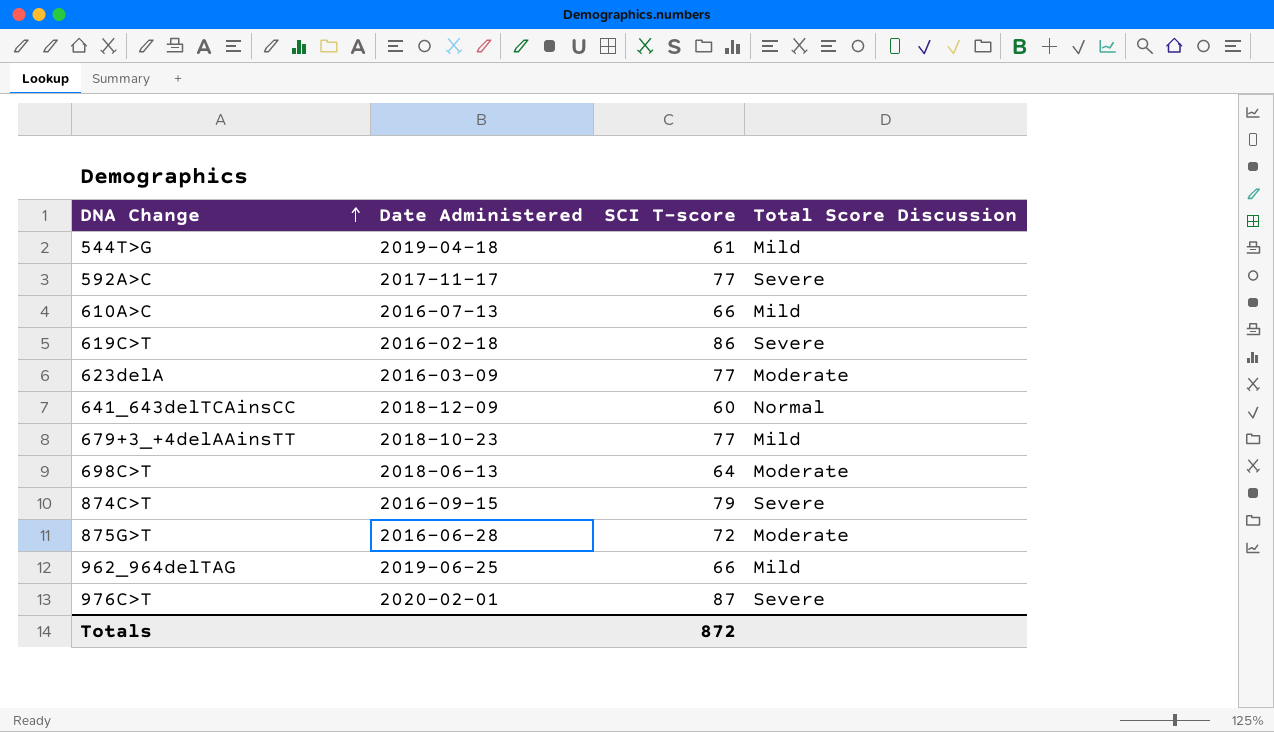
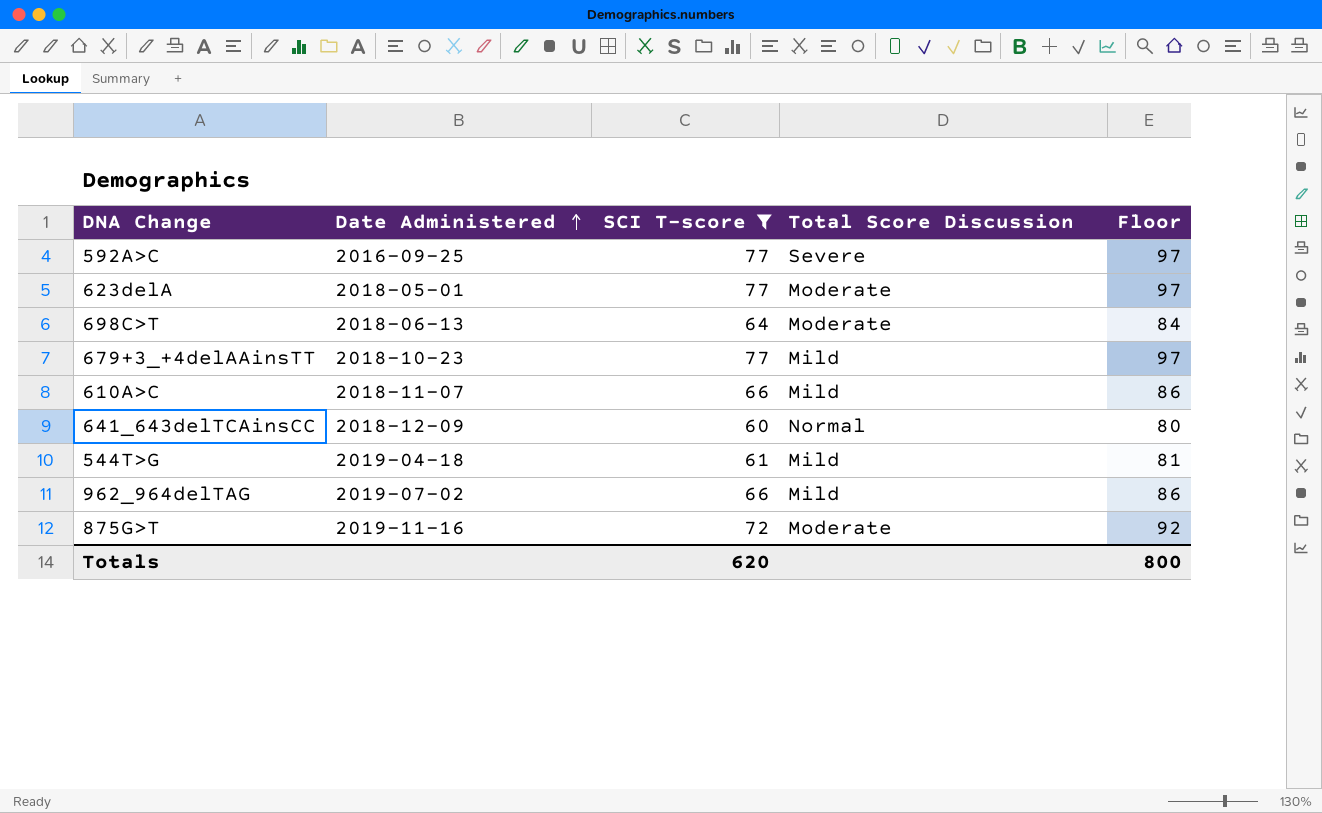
filter: none -> SCI T-score <= 77
row order: DNA Change ascending -> Date Administered ascending
column Floor | formula: none -> [SCI T-score] + 20
592A>C | Date Administered: 2017-11-17 -> 2016-09-25
623delA | Date Administered: 2016-03-09 -> 2018-05-01
610A>C | Date Administered: 2016-07-13 -> 2018-11-07
962_964delTAG | Date Administered: 2019-06-25 -> 2019-07-02
875G>T | Date Administered: 2016-06-28 -> 2019-11-16
Totals | SCI T-score: 872 -> 620

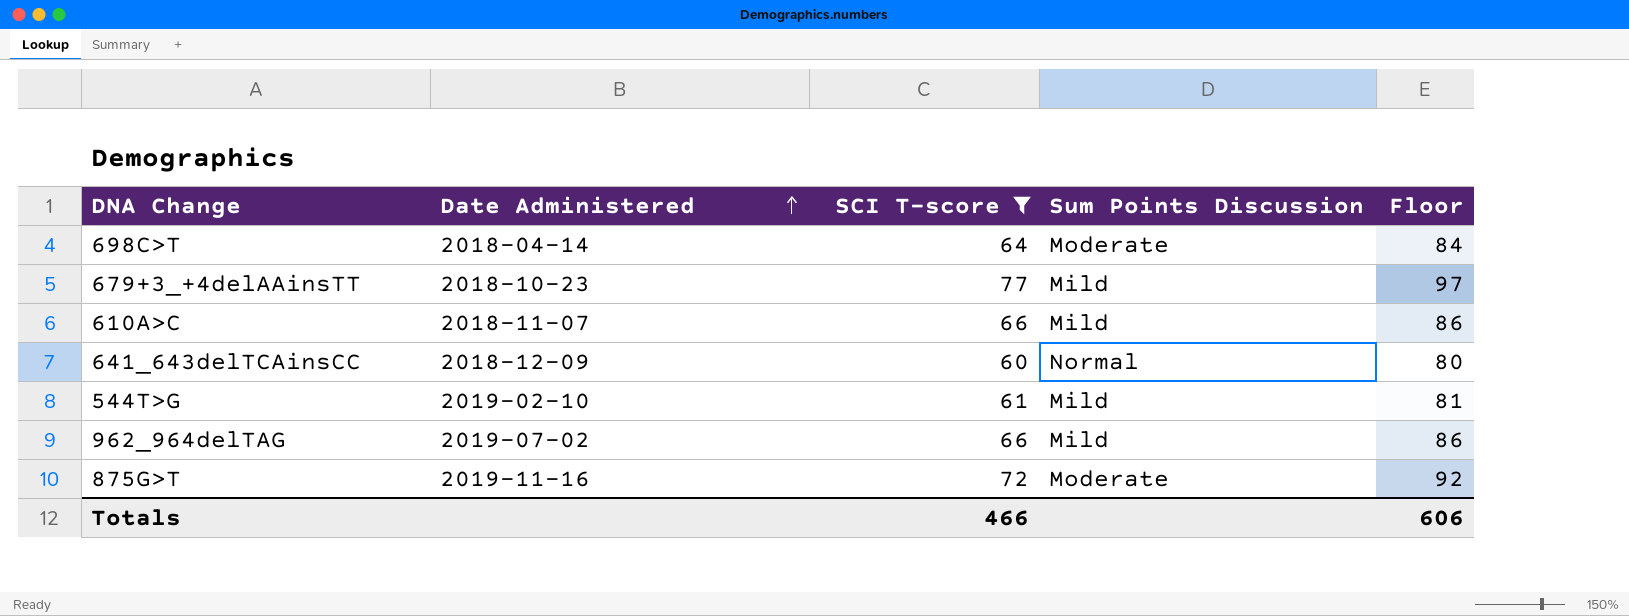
column name: Total Score Discussion -> Sum Points Discussion
row 592A>C: 2016-09-25 | 77 | Severe | 97 -> none
row 623delA: 2018-05-01 | 77 | Moderate | 97 -> none
698C>T | Date Administered: 2018-06-13 -> 2018-04-14
544T>G | Date Administered: 2019-04-18 -> 2019-02-10
Totals | SCI T-score: 620 -> 466
Totals | Floor: 800 -> 606

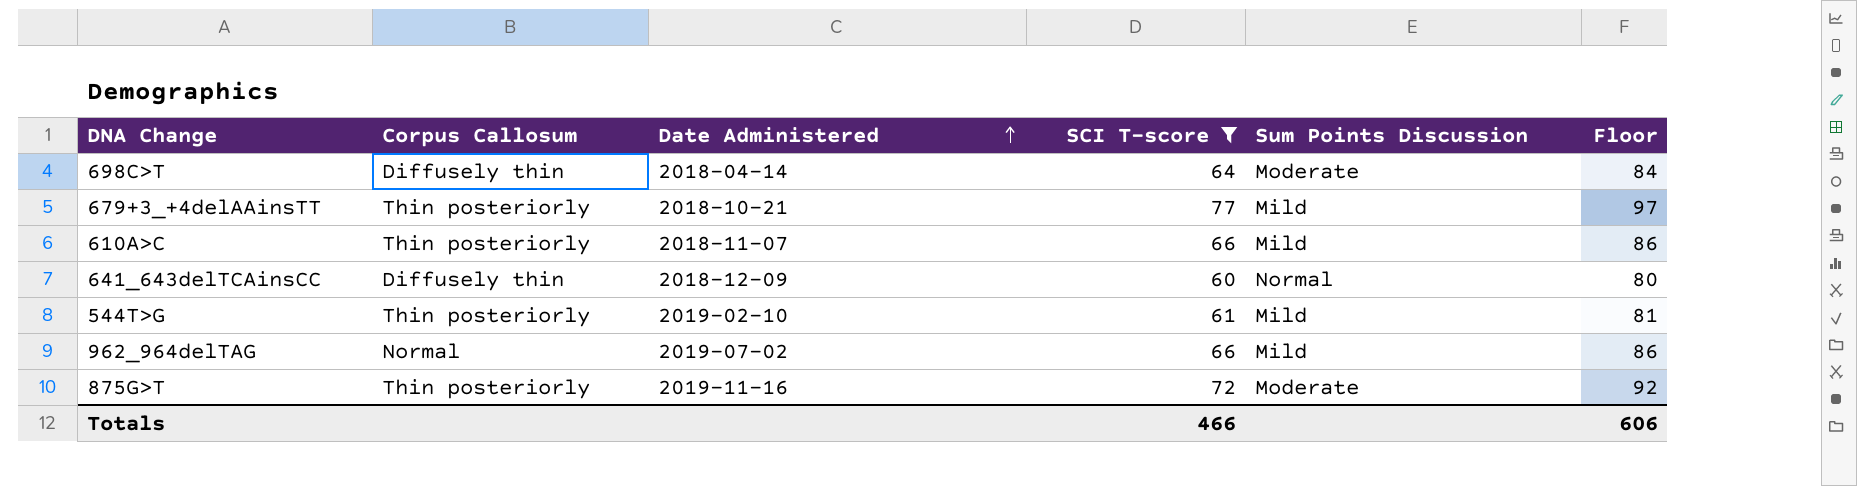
column Corpus Callosum | position: none -> 2
679+3_+4delAAinsTT | Date Administered: 2018-10-23 -> 2018-10-21

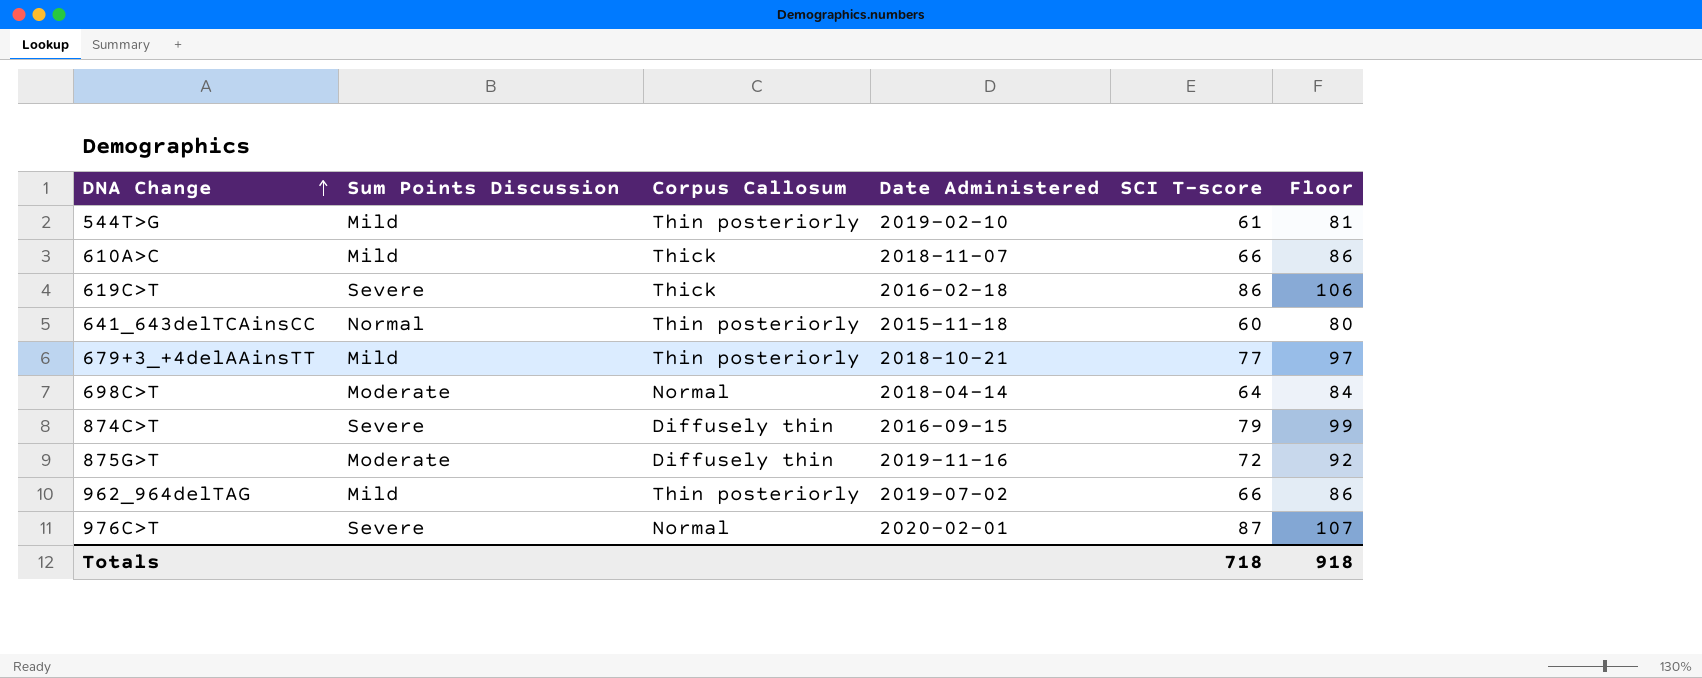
filter: SCI T-score <= 77 -> none
row order: Date Administered ascending -> DNA Change ascending
column Sum Points Discussion | position: 5 -> 2
610A>C | Corpus Callosum: Thin posteriorly -> Thick
641_643delTCAinsCC | Corpus Callosum: Diffusely thin -> Thin posteriorly
641_643delTCAinsCC | Date Administered: 2018-12-09 -> 2015-11-18
698C>T | Corpus Callosum: Diffusely thin -> Normal
875G>T | Corpus Callosum: Thin posteriorly -> Diffusely thin
962_964delTAG | Corpus Callosum: Normal -> Thin posteriorly
Totals | SCI T-score: 466 -> 718
Totals | Floor: 606 -> 918

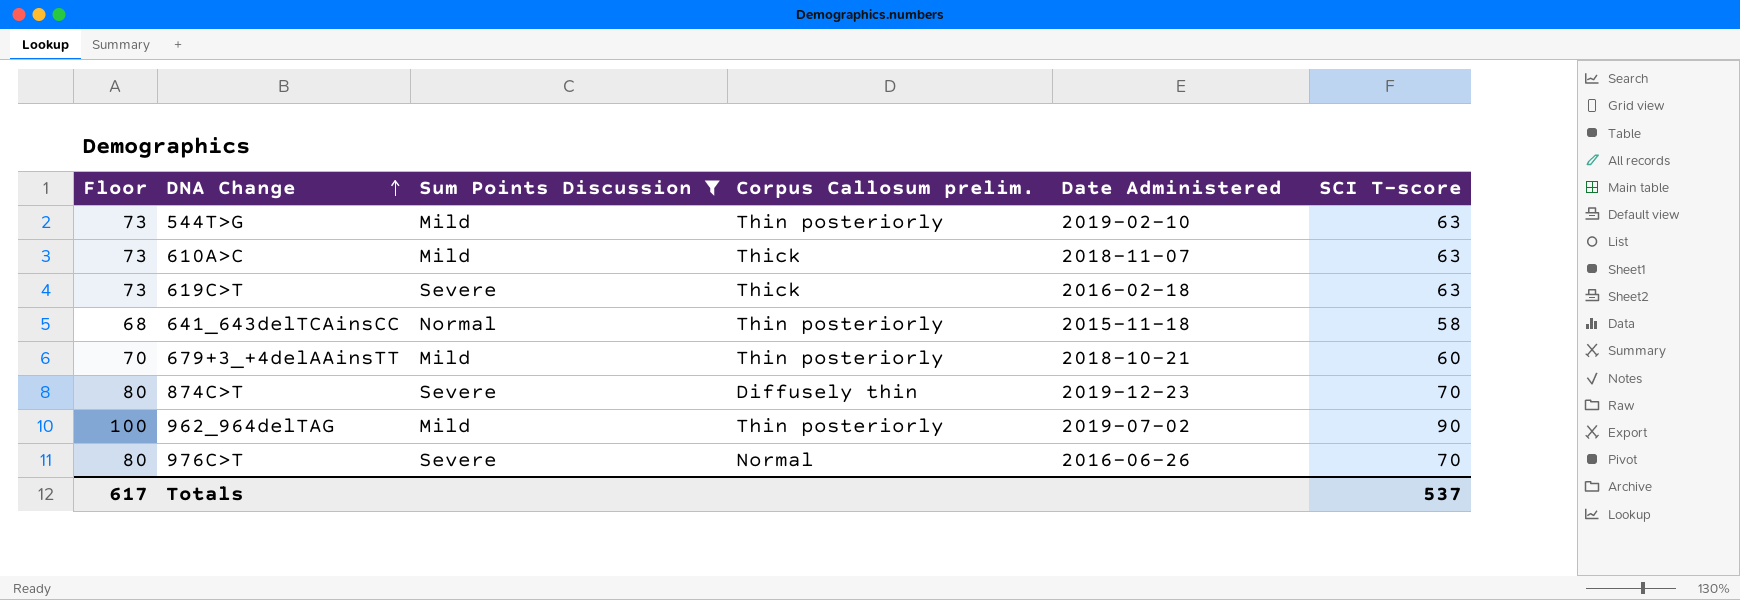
filter: none -> Sum Points Discussion != Moderate
column Floor | formula: [SCI T-score] + 20 -> [SCI T-score] + 10
column Floor | position: 6 -> 1
column name: Corpus Callosum -> Corpus Callosum prelim.
544T>G | SCI T-score: 61 -> 63
610A>C | SCI T-score: 66 -> 63
619C>T | SCI T-score: 86 -> 63
641_643delTCAinsCC | SCI T-score: 60 -> 58
679+3_+4delAAinsTT | SCI T-score: 77 -> 60
874C>T | Date Administered: 2016-09-15 -> 2019-12-23
874C>T | SCI T-score: 79 -> 70
962_964delTAG | SCI T-score: 66 -> 90
976C>T | Date Administered: 2020-02-01 -> 2016-06-26
976C>T | SCI T-score: 87 -> 70
Totals | Floor: 918 -> 617
Totals | SCI T-score: 718 -> 537

